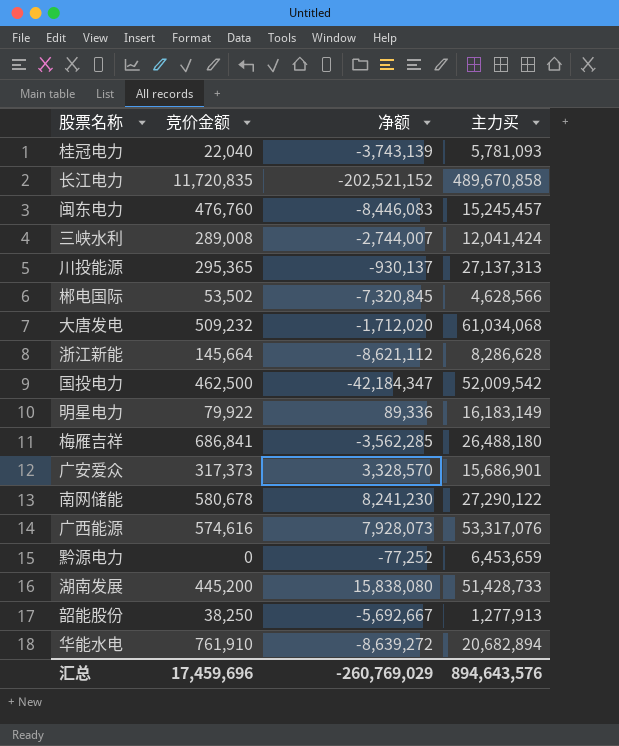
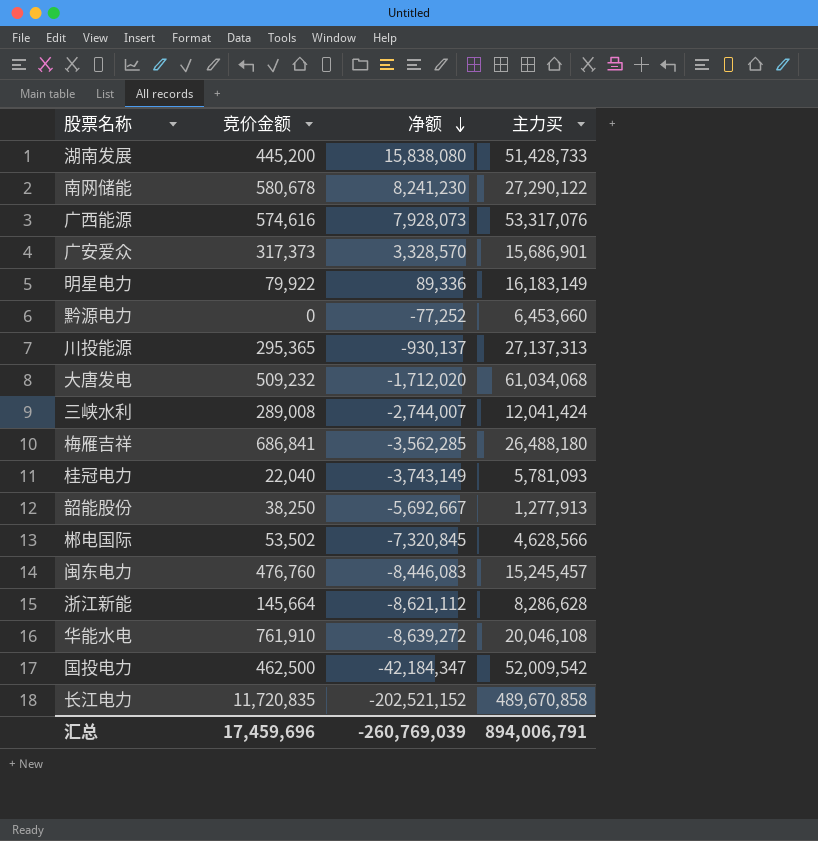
row order: none -> 净额 descending
黔源电力 | 主力买: 6,453,659 -> 6,453,660
桂冠电力 | 净额: -3,743,139 -> -3,743,149
华能水电 | 主力买: 20,682,894 -> 20,046,108
汇总 | 净额: -260,769,029 -> -260,769,039
汇总 | 主力买: 894,643,576 -> 894,006,791

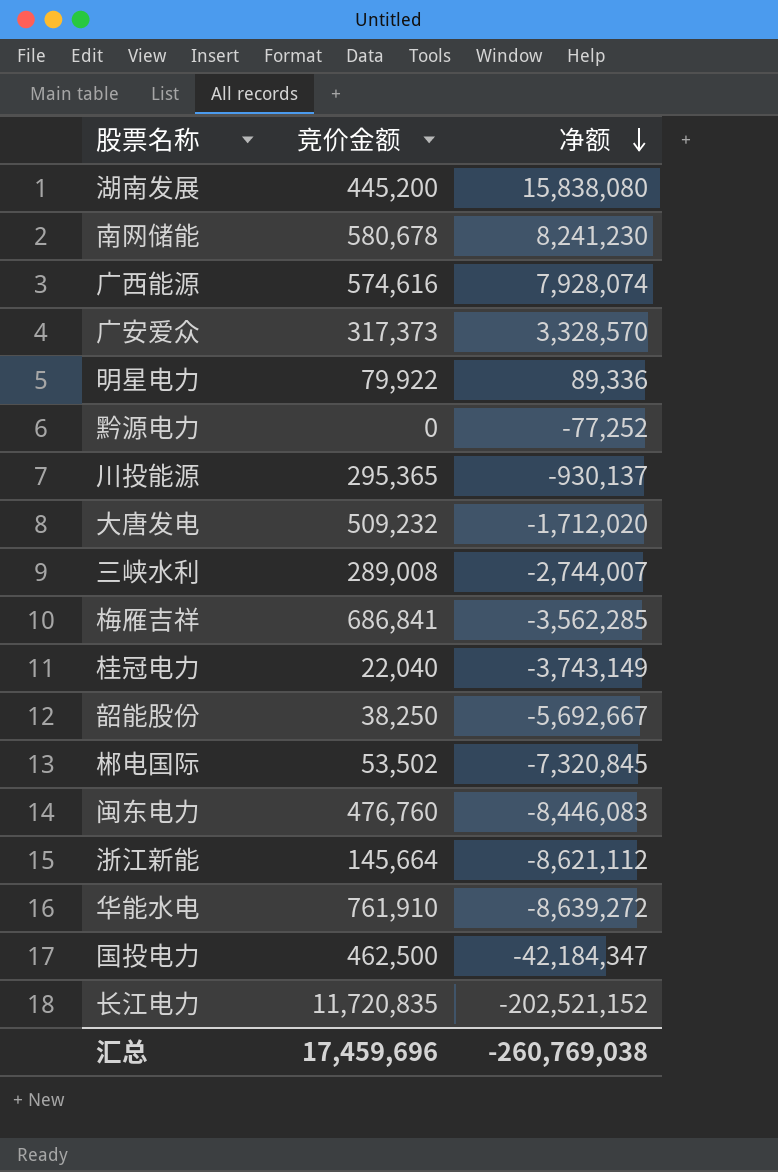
column 主力买 | position: 4 -> none
广西能源 | 净额: 7,928,073 -> 7,928,074
汇总 | 净额: -260,769,039 -> -260,769,038

